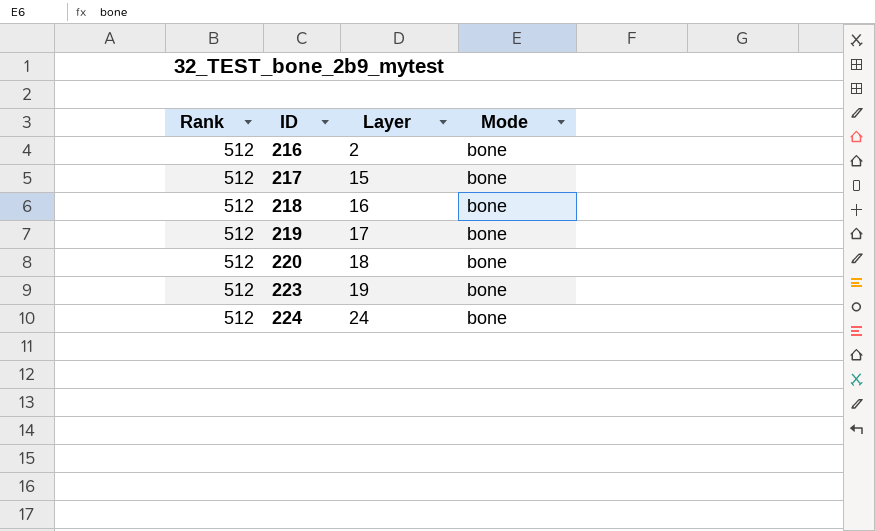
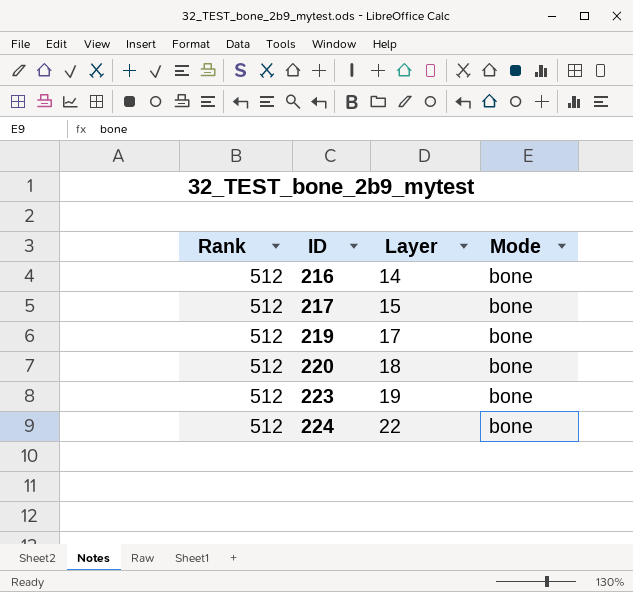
row 218: 512 | 16 | bone -> none
216 | Layer: 2 -> 14
224 | Layer: 24 -> 22

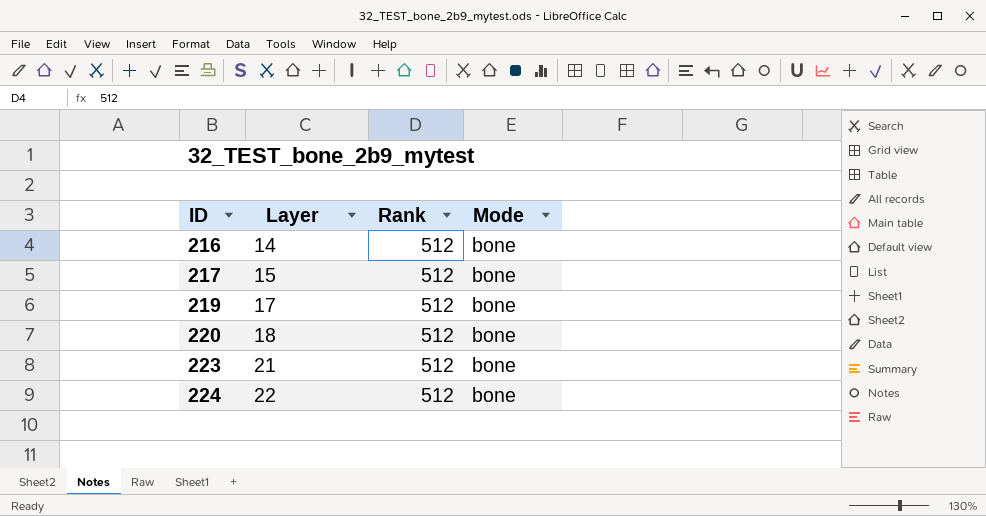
column Rank | position: 1 -> 3
223 | Layer: 19 -> 21

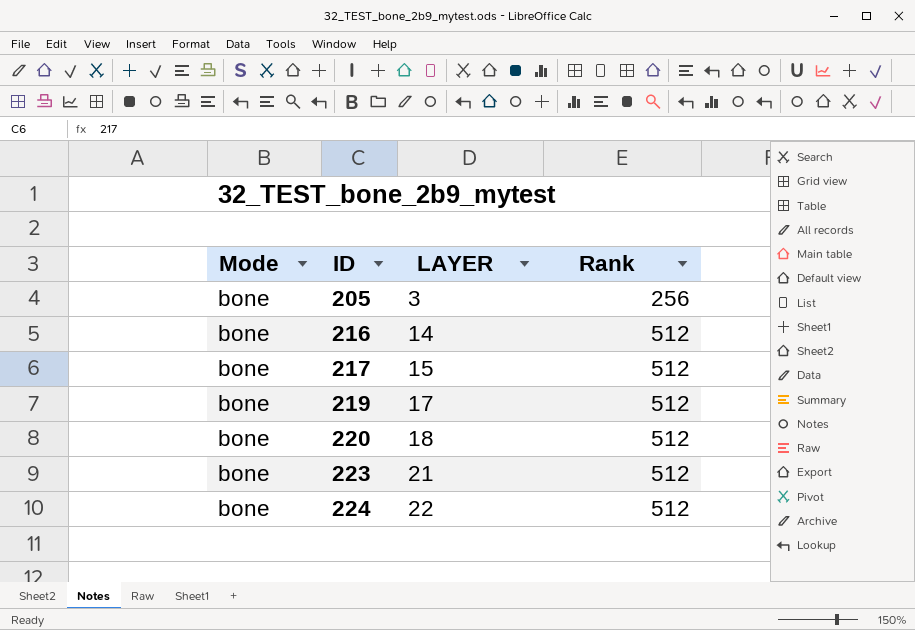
column Mode | position: 4 -> 1
column name: Layer -> LAYER
row 205: none -> bone | 3 | 256

